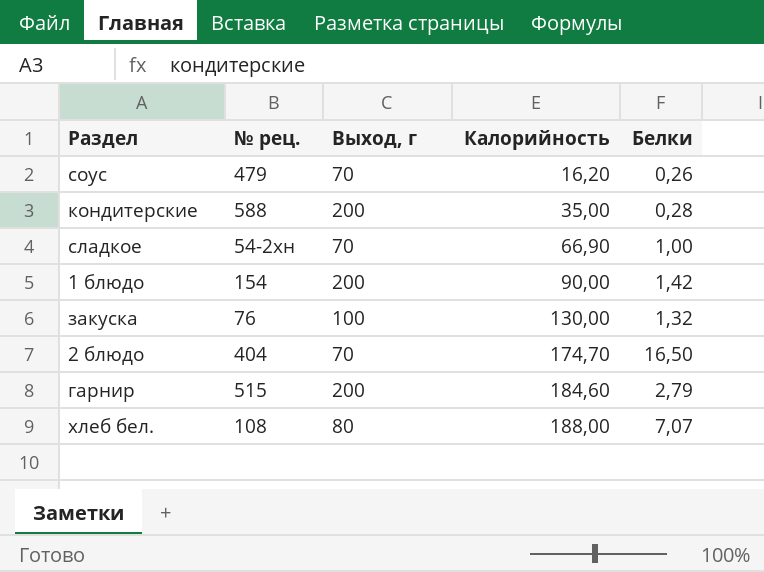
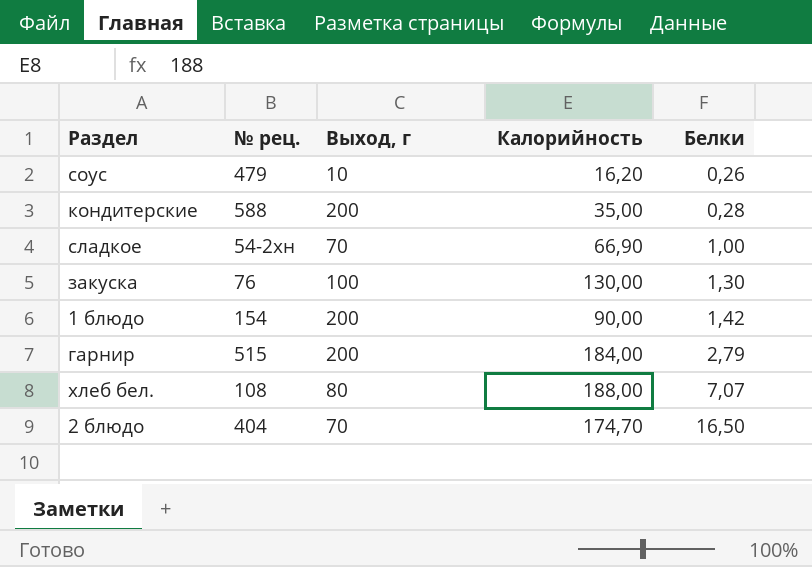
row order: Калорийность ascending -> Белки ascending
соус | Выход, г: 70 -> 10
закуска | Белки: 1,32 -> 1,30
гарнир | Калорийность: 184,60 -> 184,00

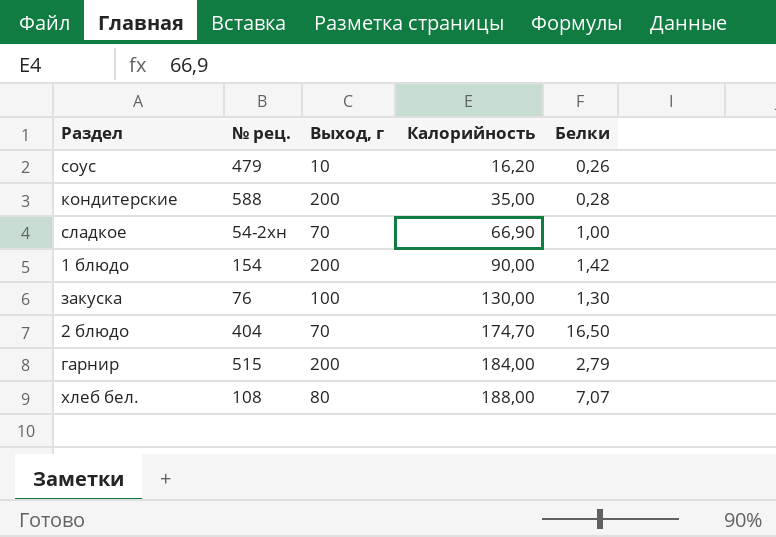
row order: Белки ascending -> Калорийность ascending

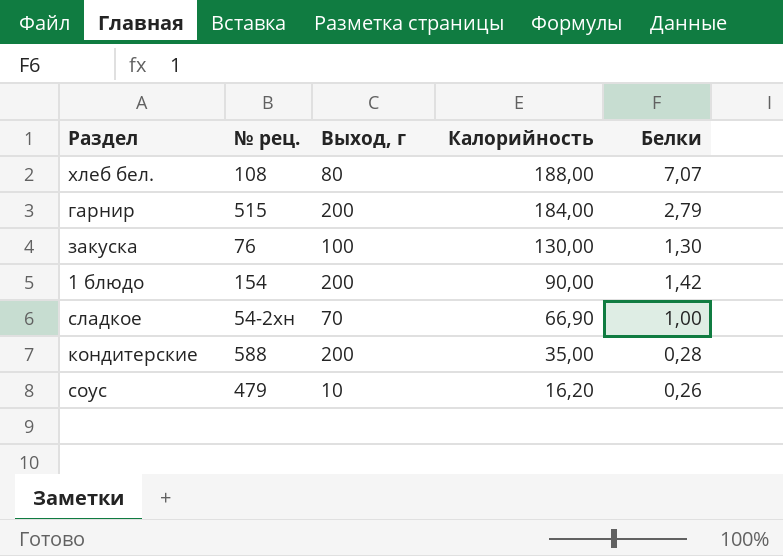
row order: Калорийность ascending -> Калорийность descending
row 2 блюдо: 404 | 70 | 174,70 | 16,50 -> none

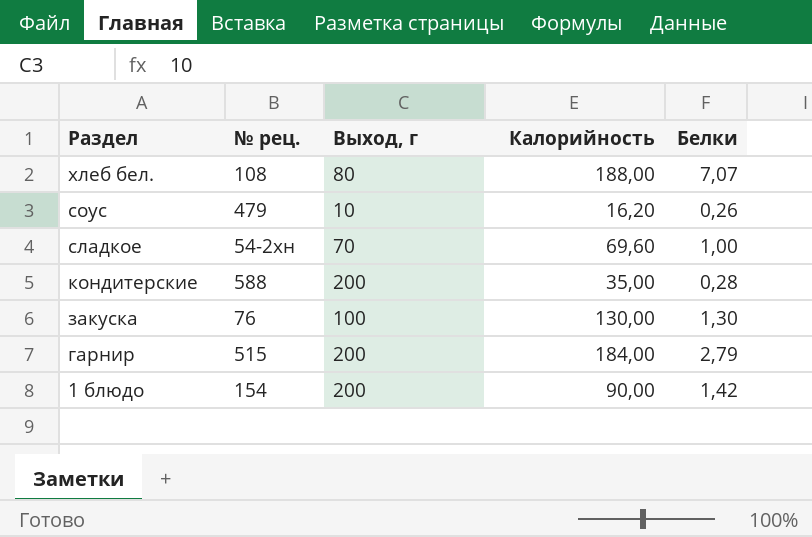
row order: Калорийность descending -> Раздел descending
сладкое | Калорийность: 66,90 -> 69,60

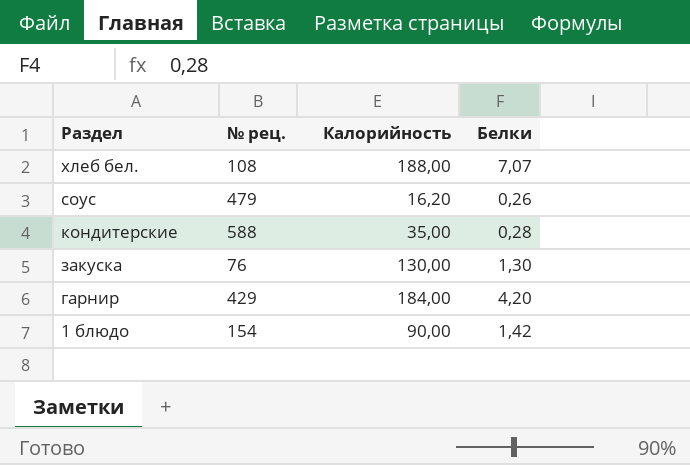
column Выход, г | position: 3 -> none
row сладкое: 54-2хн | 70 | 69,60 | 1,00 -> none
гарнир | № рец.: 515 -> 429
гарнир | Белки: 2,79 -> 4,20

